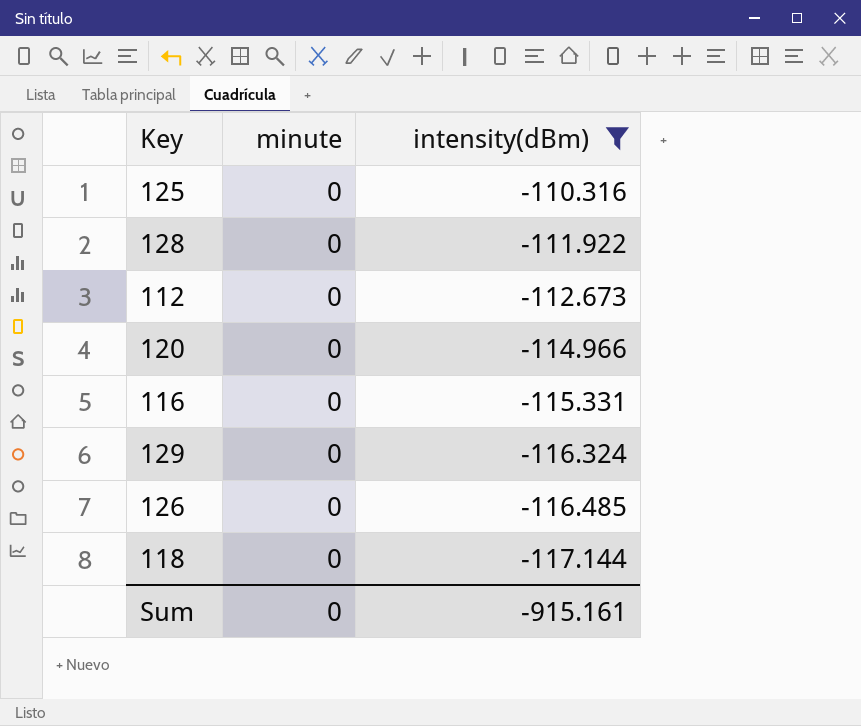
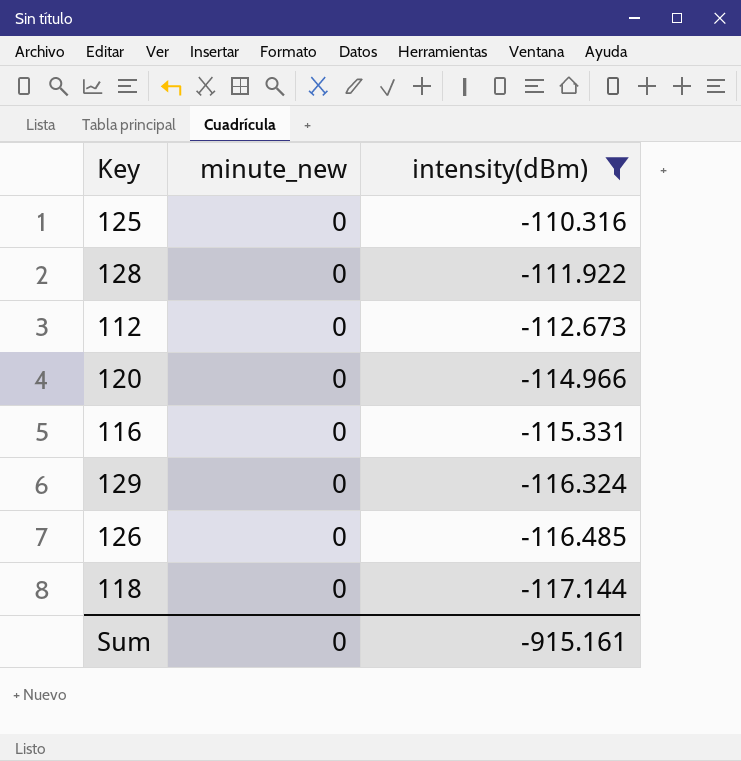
column name: minute -> minute_new

